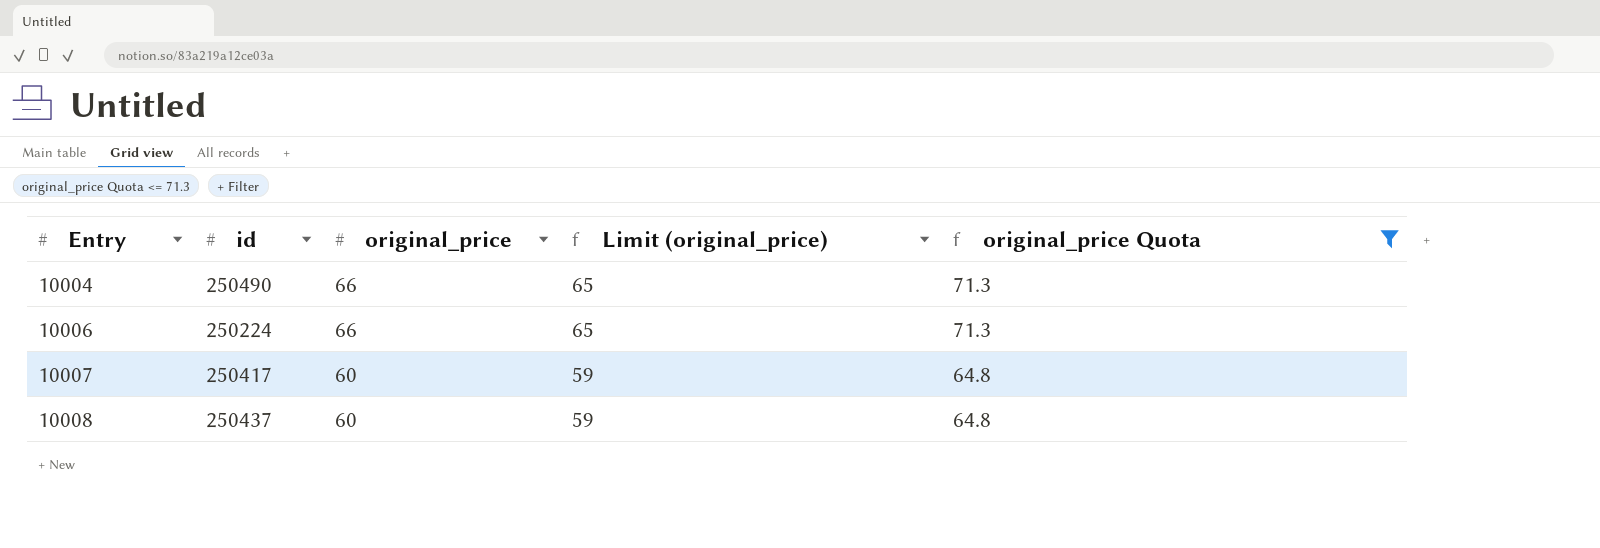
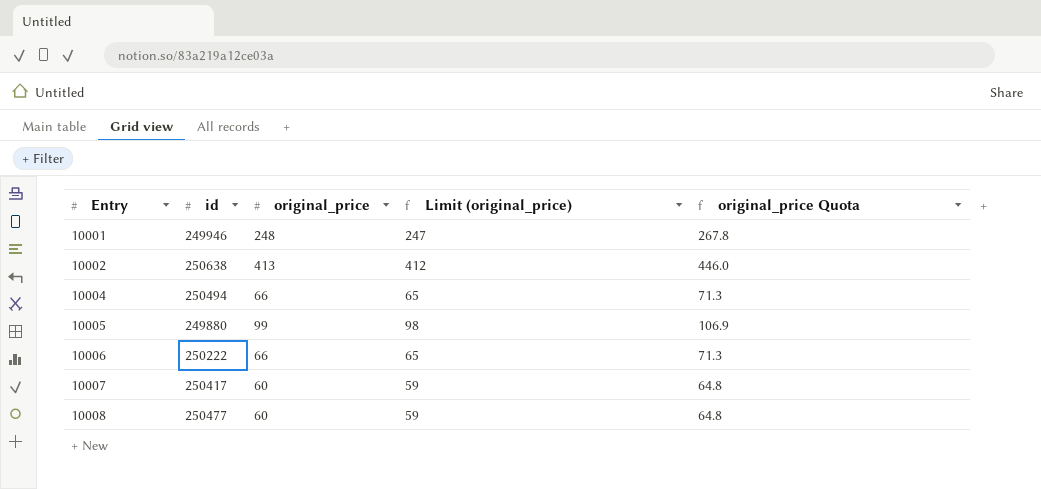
filter: original_price Quota <= 71.3 -> none
10004 | id: 250490 -> 250494
10006 | id: 250224 -> 250222
10008 | id: 250437 -> 250477

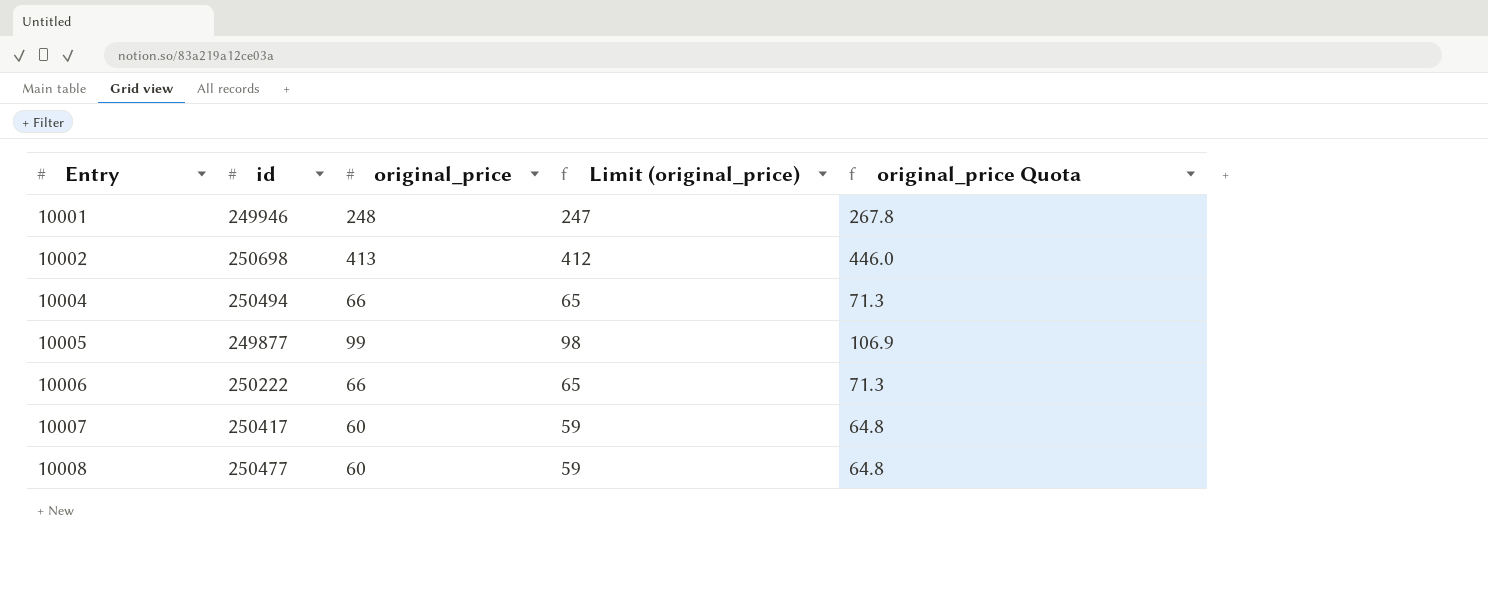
10002 | id: 250638 -> 250698
10005 | id: 249880 -> 249877

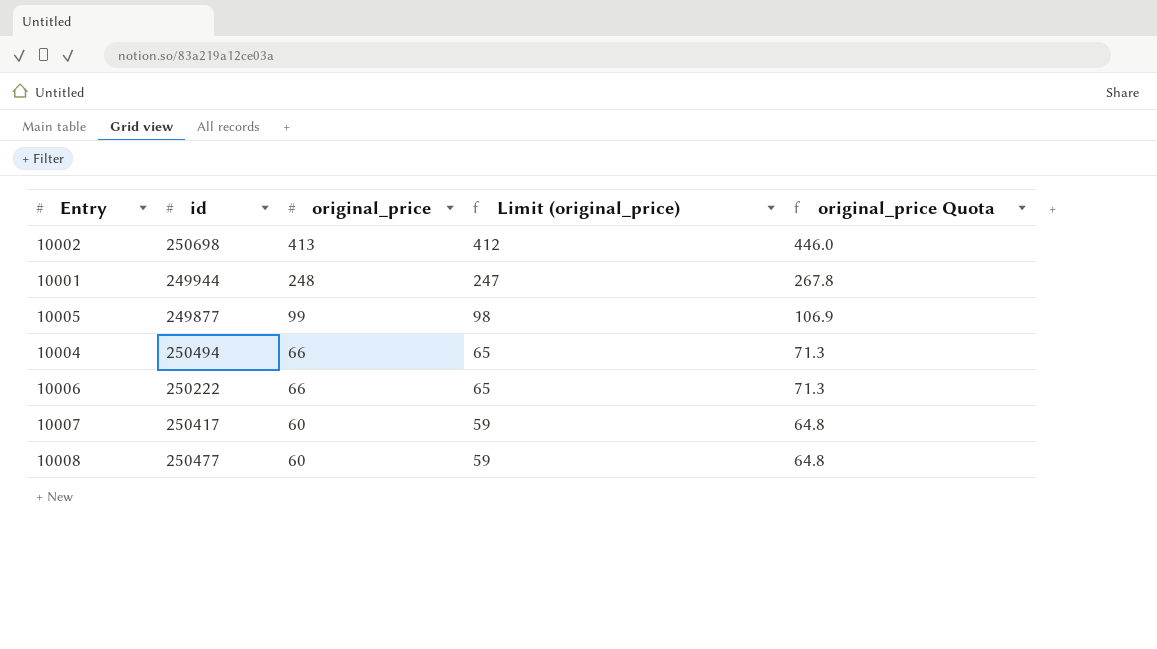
row order: Entry ascending -> original_price descending
10001 | id: 249946 -> 249944

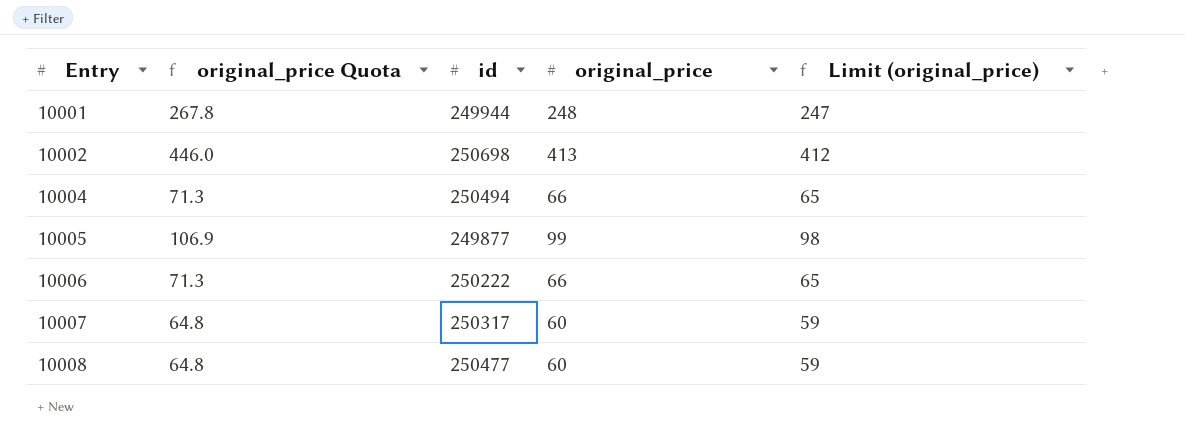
row order: original_price descending -> Entry ascending
column original_price Quota | position: 5 -> 2
10007 | id: 250417 -> 250317

